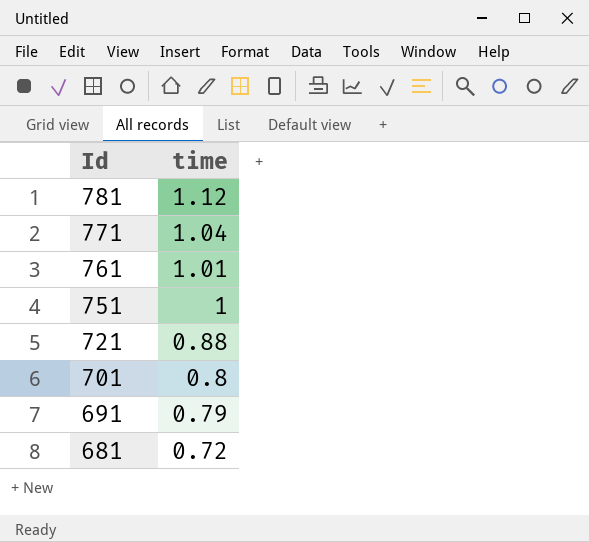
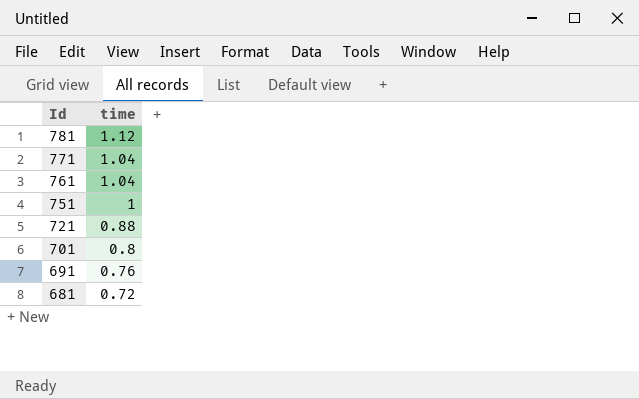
761 | time: 1.01 -> 1.04
691 | time: 0.79 -> 0.76

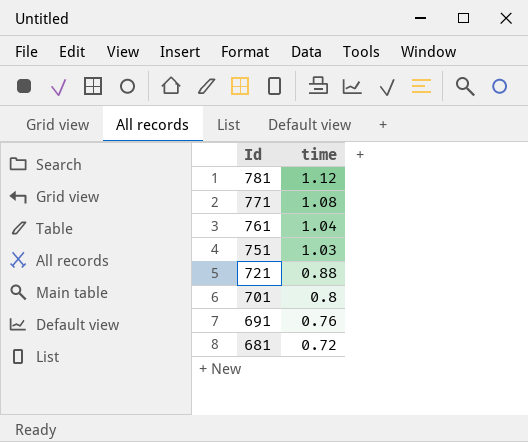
771 | time: 1.04 -> 1.08
751 | time: 1 -> 1.03

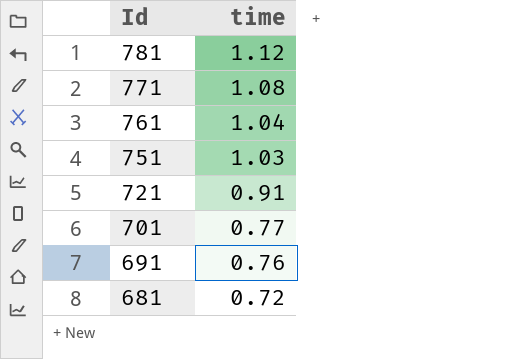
721 | time: 0.88 -> 0.91
701 | time: 0.8 -> 0.77

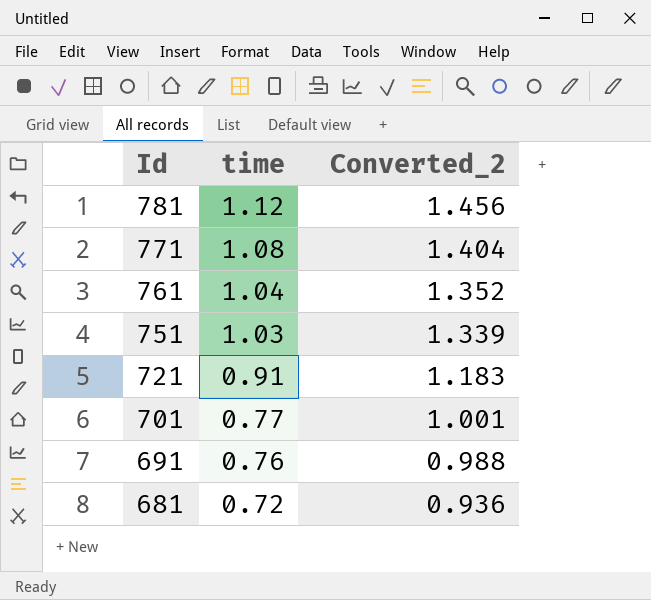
column Converted_2 | formula: none -> [time] * 1.3

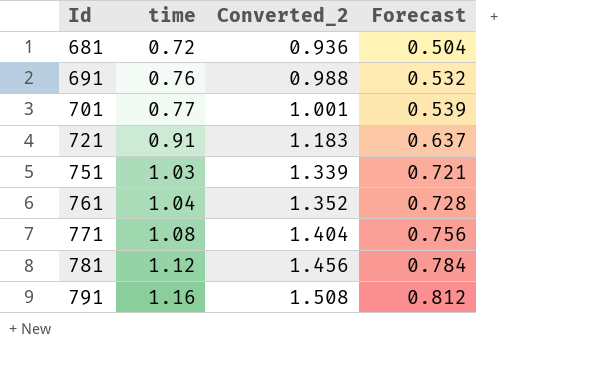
row order: Id descending -> Id ascending
column Forecast | formula: none -> [time] * 0.7
row 791: none -> 1.16 | 1.508 | 0.812

